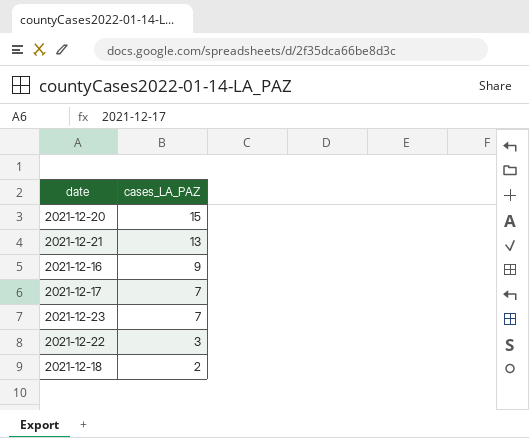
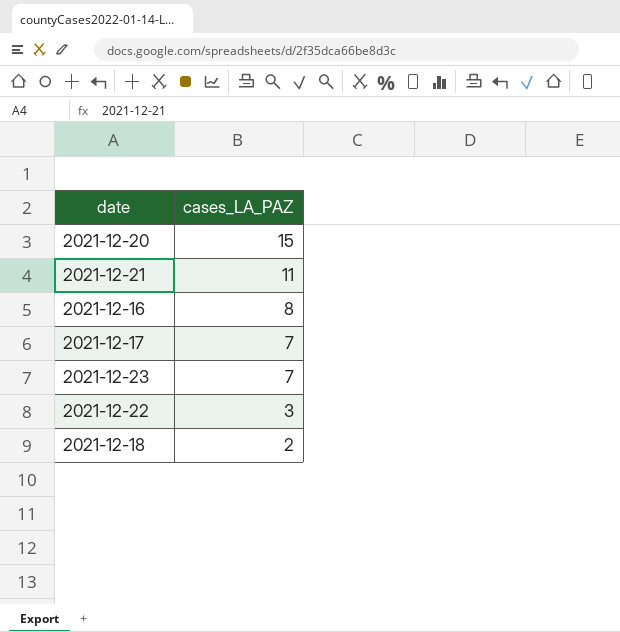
2021-12-21 | cases_LA_PAZ: 13 -> 11
2021-12-16 | cases_LA_PAZ: 9 -> 8

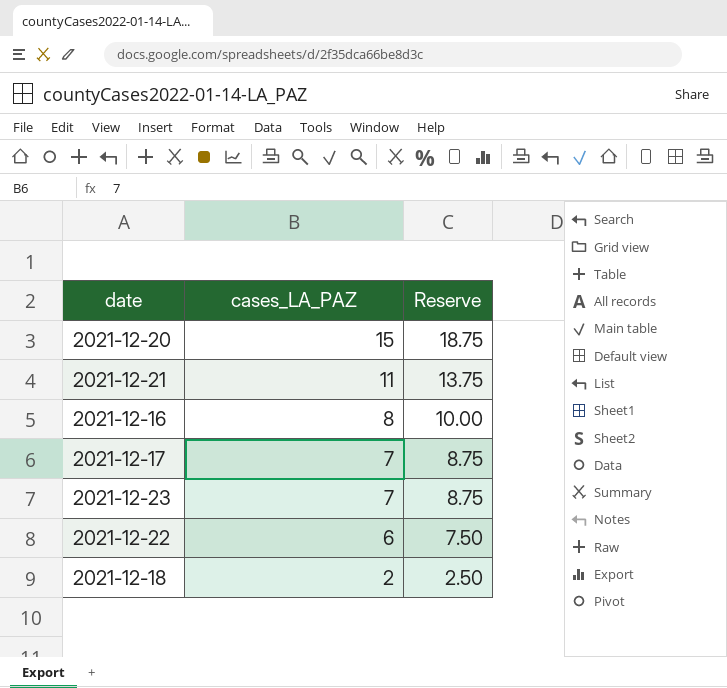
column Reserve | formula: none -> [cases_LA_PAZ] * 1.25
2021-12-22 | cases_LA_PAZ: 3 -> 6

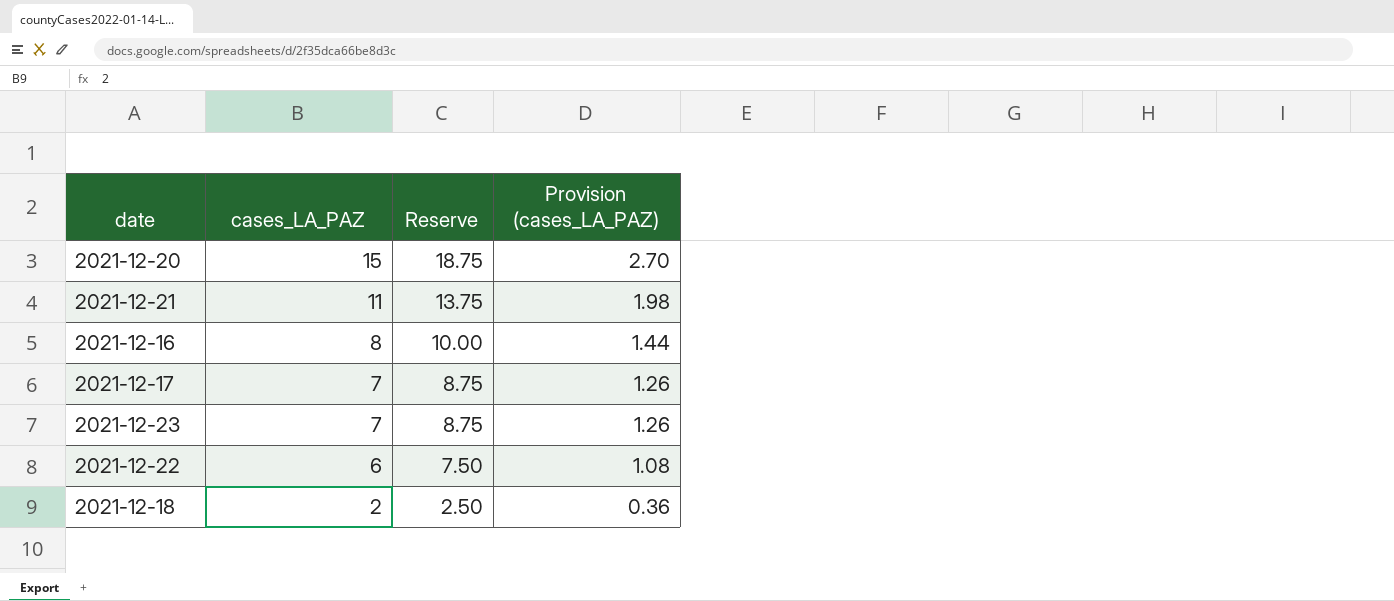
column Provision (cases_LA_PAZ) | formula: none -> [cases_LA_PAZ] * 0.18

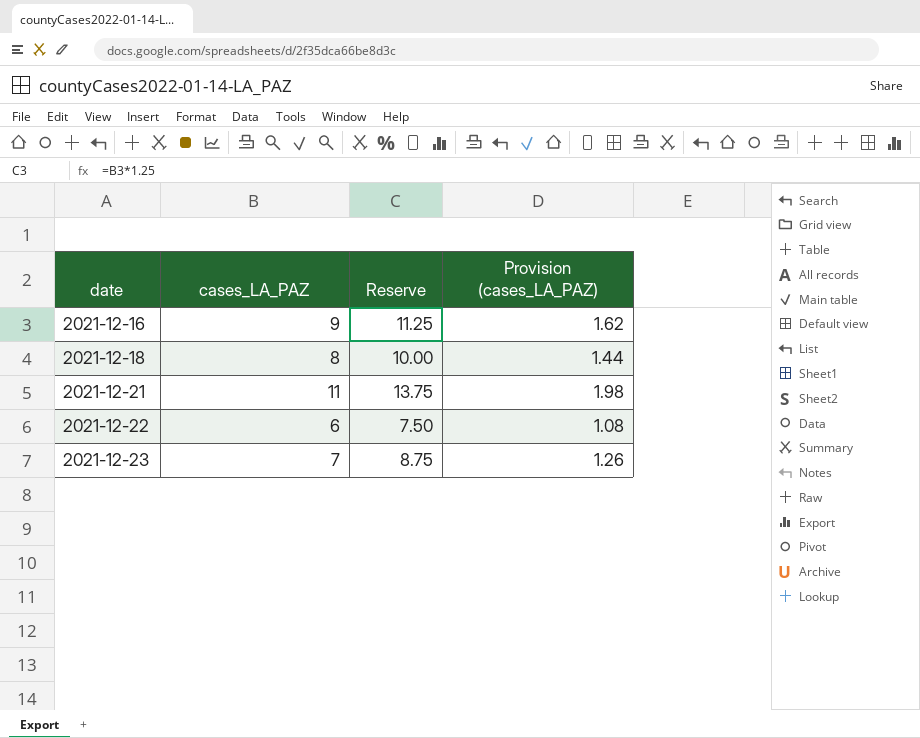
row order: cases_LA_PAZ descending -> date ascending
row 2021-12-20: 15 | 18.75 | 2.70 -> none
row 2021-12-17: 7 | 8.75 | 1.26 -> none
2021-12-16 | cases_LA_PAZ: 8 -> 9
2021-12-16 | Reserve: 10.00 -> 11.25
2021-12-16 | Provision (cases_LA_PAZ): 1.44 -> 1.62
2021-12-18 | cases_LA_PAZ: 2 -> 8
2021-12-18 | Reserve: 2.50 -> 10.00
2021-12-18 | Provision (cases_LA_PAZ): 0.36 -> 1.44

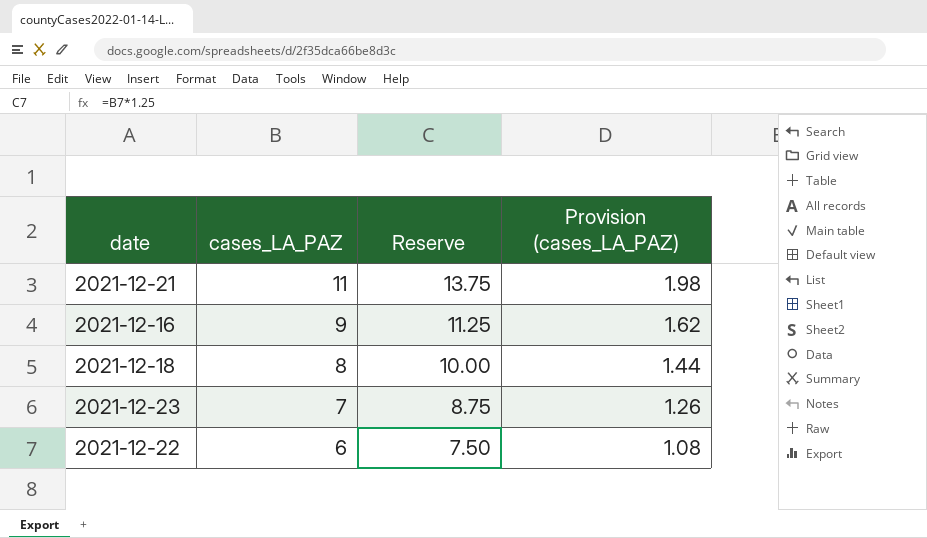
row order: date ascending -> cases_LA_PAZ descending

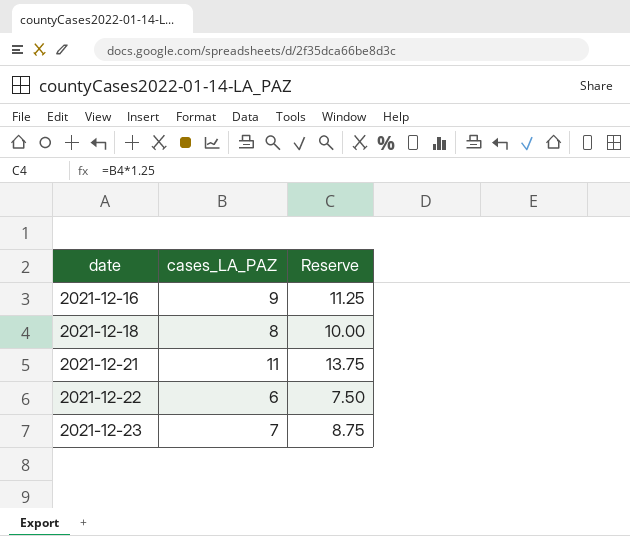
row order: cases_LA_PAZ descending -> date ascending
column Provision (cases_LA_PAZ) | formula: [cases_LA_PAZ] * 0.18 -> none

